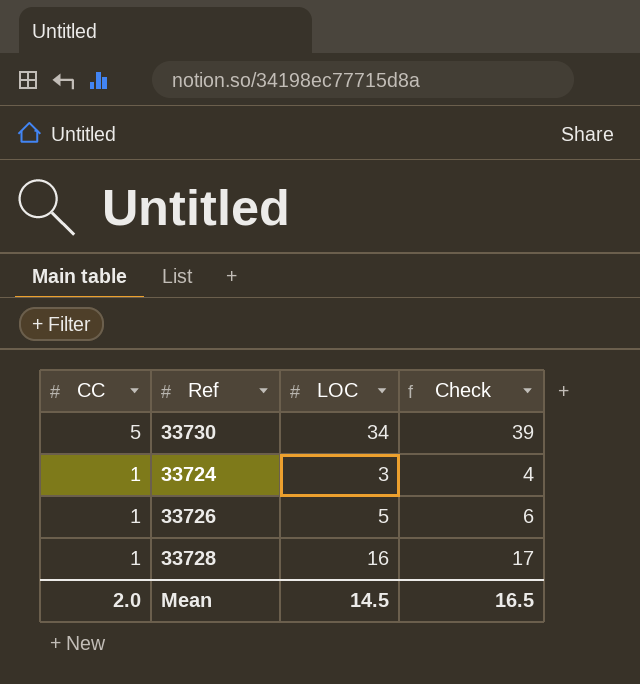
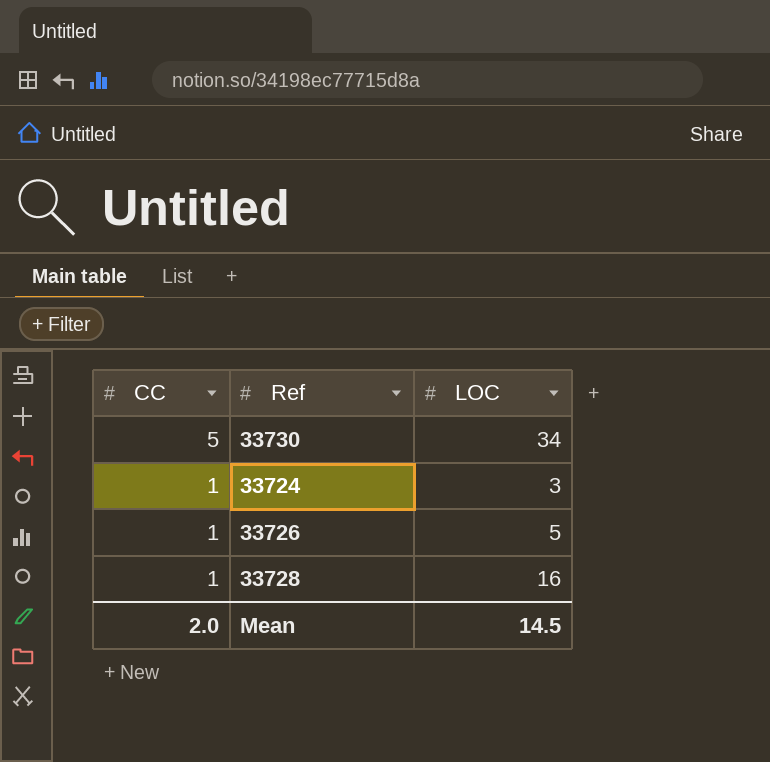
column Check | formula: [CC] + [LOC] -> none

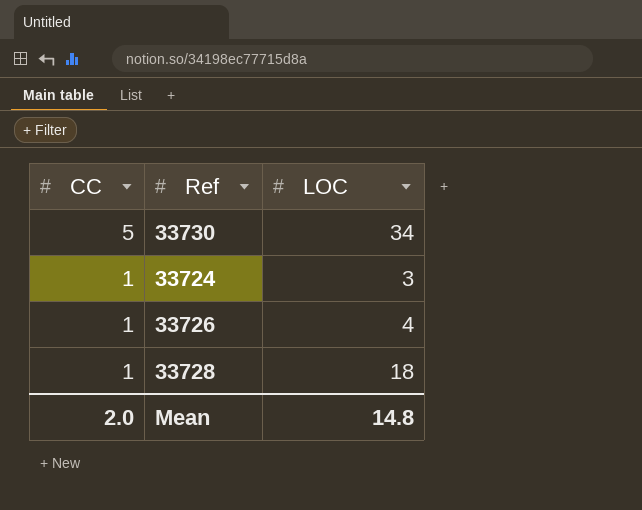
33726 | LOC: 5 -> 4
33728 | LOC: 16 -> 18
Mean | LOC: 14.5 -> 14.8

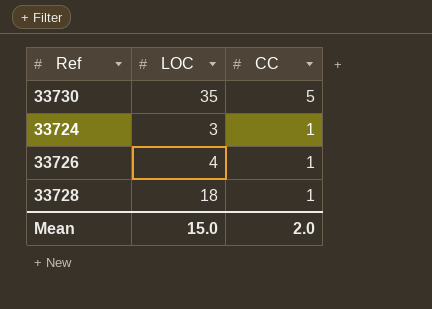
column CC | position: 1 -> 3
33730 | LOC: 34 -> 35
Mean | LOC: 14.8 -> 15.0

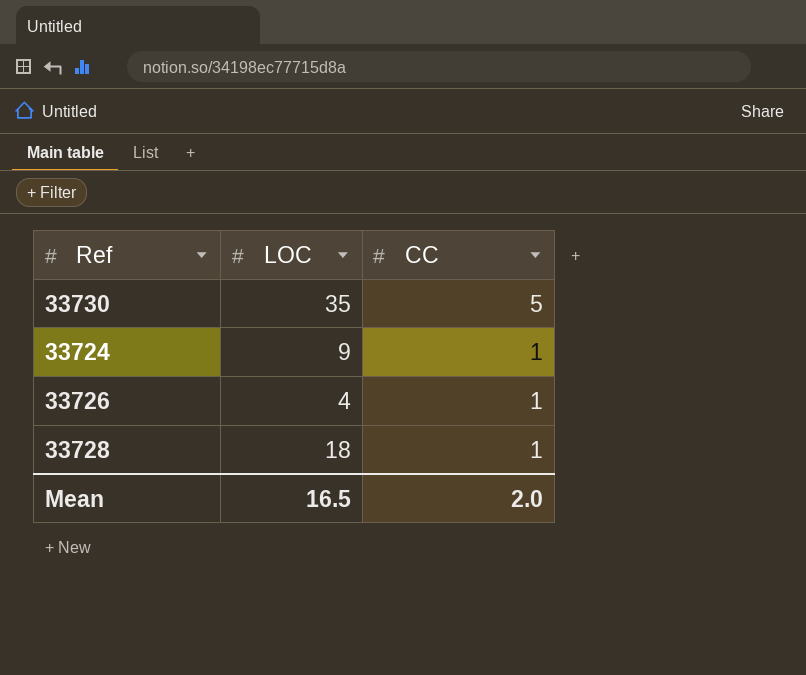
33724 | LOC: 3 -> 9
Mean | LOC: 15.0 -> 16.5

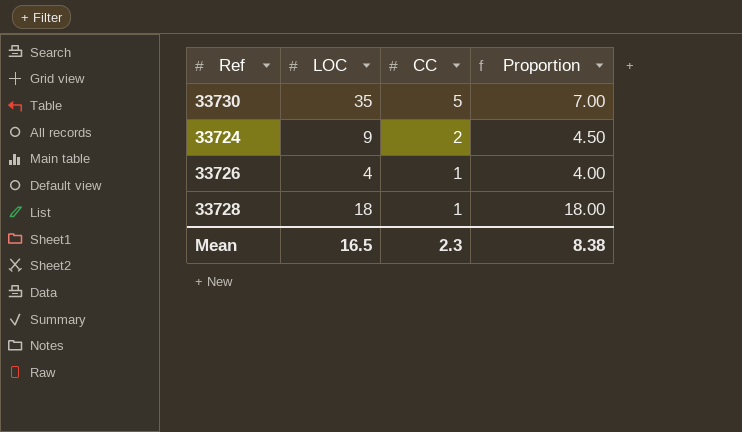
column Proportion | formula: none -> [LOC] / [CC]
33724 | CC: 1 -> 2
Mean | CC: 2.0 -> 2.3

